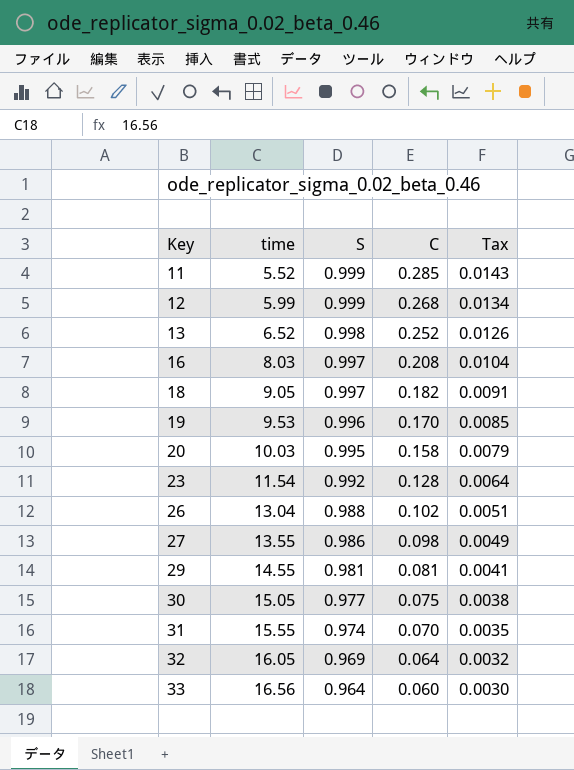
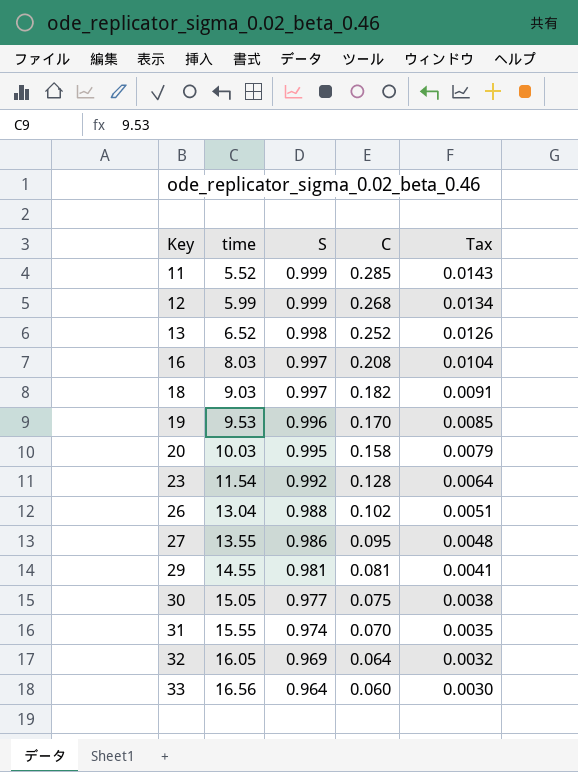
18 | time: 9.05 -> 9.03
27 | C: 0.098 -> 0.095
27 | Tax: 0.0049 -> 0.0048

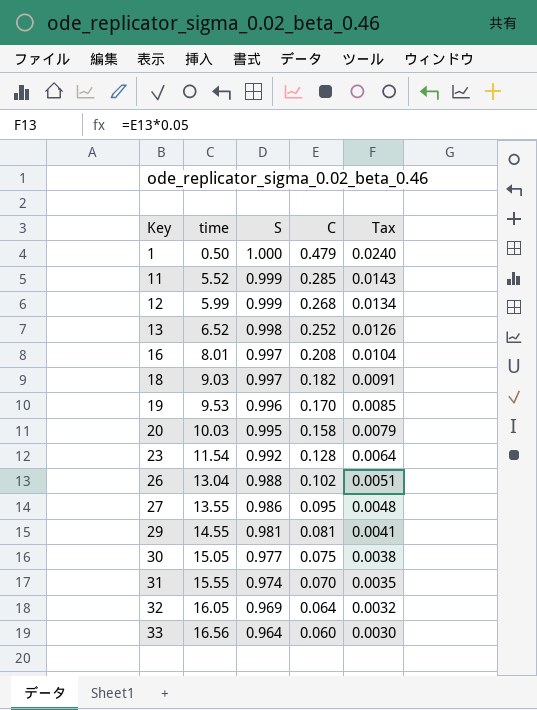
row 1: none -> 0.50 | 1.000 | 0.479 | 0.0240
16 | time: 8.03 -> 8.01

